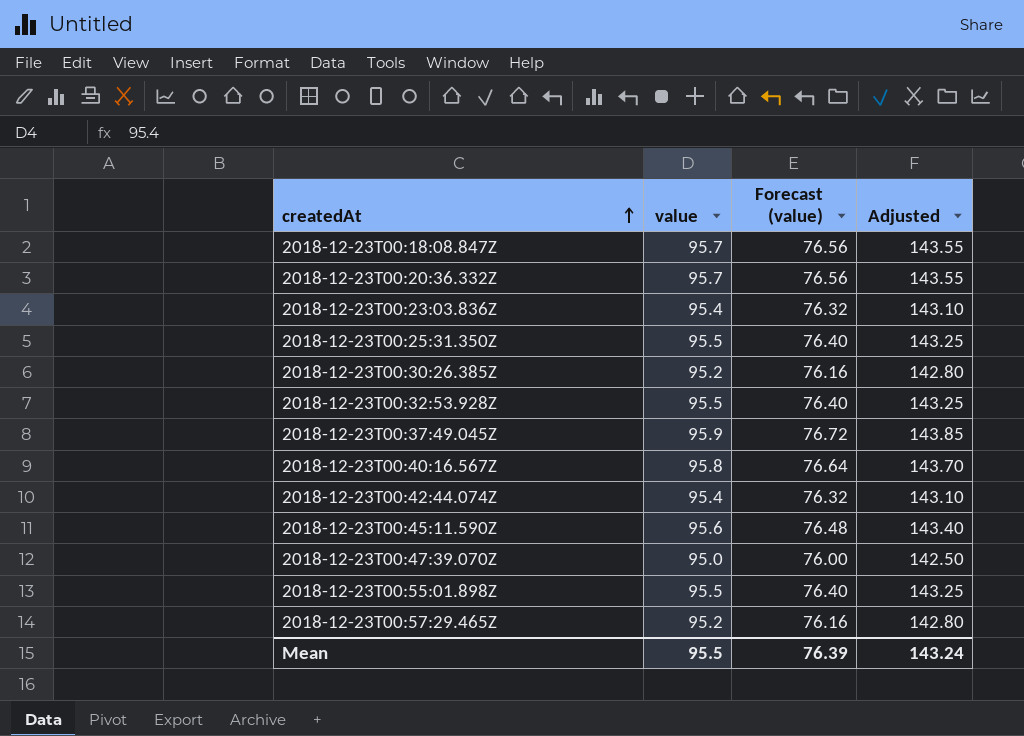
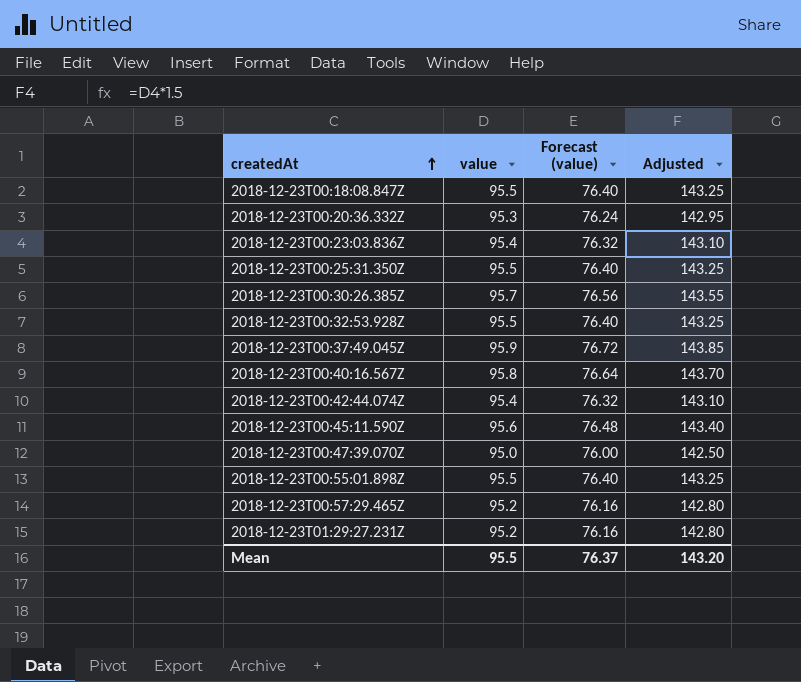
2018-12-23T00:18:08.847Z | value: 95.7 -> 95.5
2018-12-23T00:18:08.847Z | Forecast (value): 76.56 -> 76.40
2018-12-23T00:18:08.847Z | Adjusted: 143.55 -> 143.25
2018-12-23T00:20:36.332Z | value: 95.7 -> 95.3
2018-12-23T00:20:36.332Z | Forecast (value): 76.56 -> 76.24
2018-12-23T00:20:36.332Z | Adjusted: 143.55 -> 142.95
2018-12-23T00:30:26.385Z | value: 95.2 -> 95.7
2018-12-23T00:30:26.385Z | Forecast (value): 76.16 -> 76.56
2018-12-23T00:30:26.385Z | Adjusted: 142.80 -> 143.55
row 2018-12-23T01:29:27.231Z: none -> 95.2 | 76.16 | 142.80
Mean | Forecast (value): 76.39 -> 76.37
Mean | Adjusted: 143.24 -> 143.20

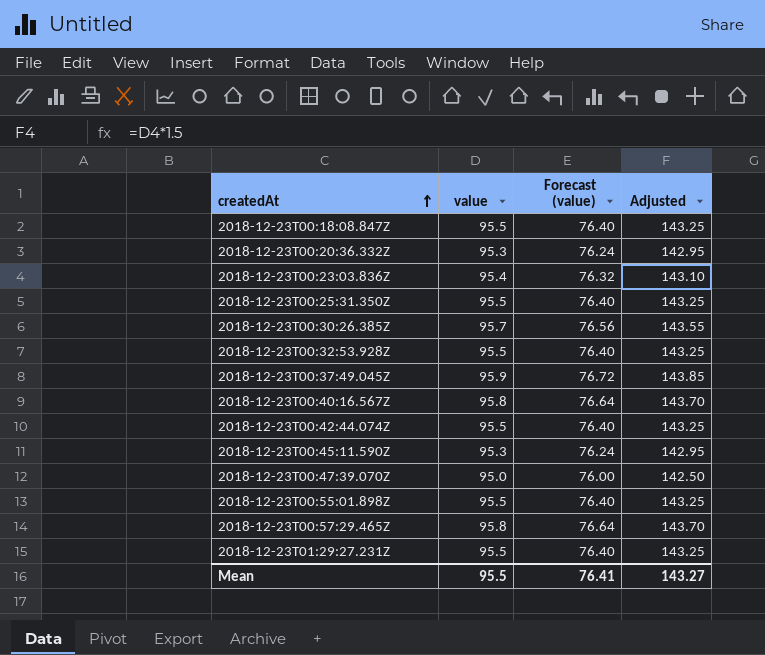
2018-12-23T00:42:44.074Z | value: 95.4 -> 95.5
2018-12-23T00:42:44.074Z | Forecast (value): 76.32 -> 76.40
2018-12-23T00:42:44.074Z | Adjusted: 143.10 -> 143.25
2018-12-23T00:45:11.590Z | value: 95.6 -> 95.3
2018-12-23T00:45:11.590Z | Forecast (value): 76.48 -> 76.24
2018-12-23T00:45:11.590Z | Adjusted: 143.40 -> 142.95
2018-12-23T00:57:29.465Z | value: 95.2 -> 95.8
2018-12-23T00:57:29.465Z | Forecast (value): 76.16 -> 76.64
2018-12-23T00:57:29.465Z | Adjusted: 142.80 -> 143.70
2018-12-23T01:29:27.231Z | value: 95.2 -> 95.5
2018-12-23T01:29:27.231Z | Forecast (value): 76.16 -> 76.40
2018-12-23T01:29:27.231Z | Adjusted: 142.80 -> 143.25
Mean | Forecast (value): 76.37 -> 76.41
Mean | Adjusted: 143.20 -> 143.27

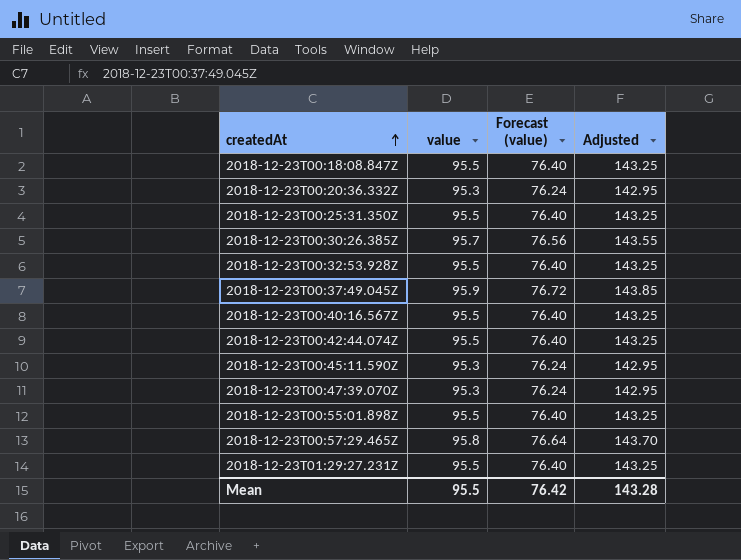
row 2018-12-23T00:23:03.836Z: 95.4 | 76.32 | 143.10 -> none
2018-12-23T00:40:16.567Z | value: 95.8 -> 95.5
2018-12-23T00:40:16.567Z | Forecast (value): 76.64 -> 76.40
2018-12-23T00:40:16.567Z | Adjusted: 143.70 -> 143.25
2018-12-23T00:47:39.070Z | value: 95.0 -> 95.3
2018-12-23T00:47:39.070Z | Forecast (value): 76.00 -> 76.24
2018-12-23T00:47:39.070Z | Adjusted: 142.50 -> 142.95
Mean | Forecast (value): 76.41 -> 76.42
Mean | Adjusted: 143.27 -> 143.28

